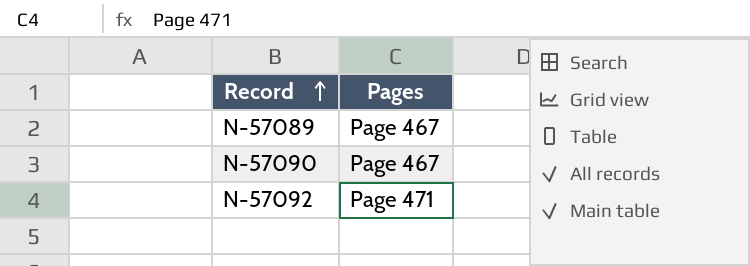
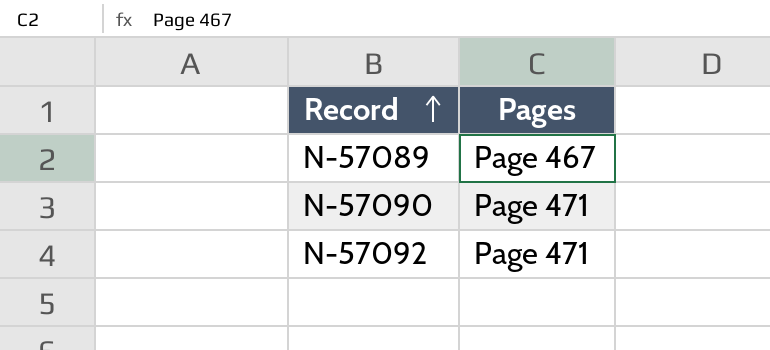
N-57090 | Pages: Page 467 -> Page 471

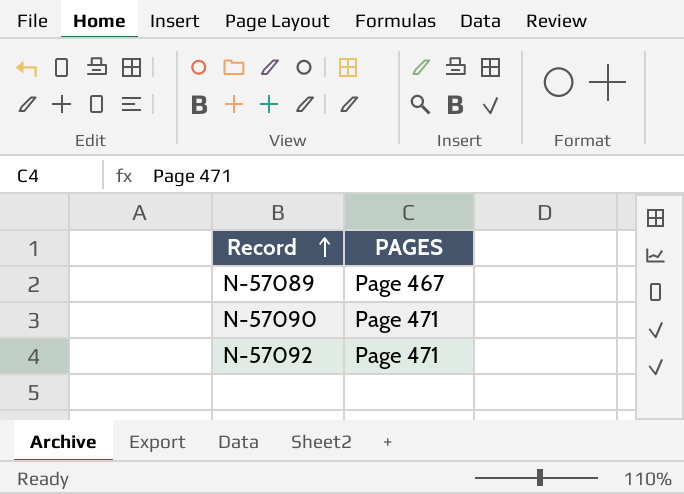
column name: Pages -> PAGES

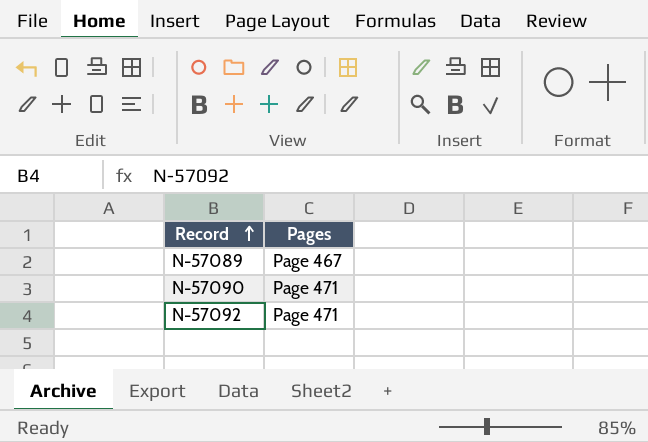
column name: PAGES -> Pages

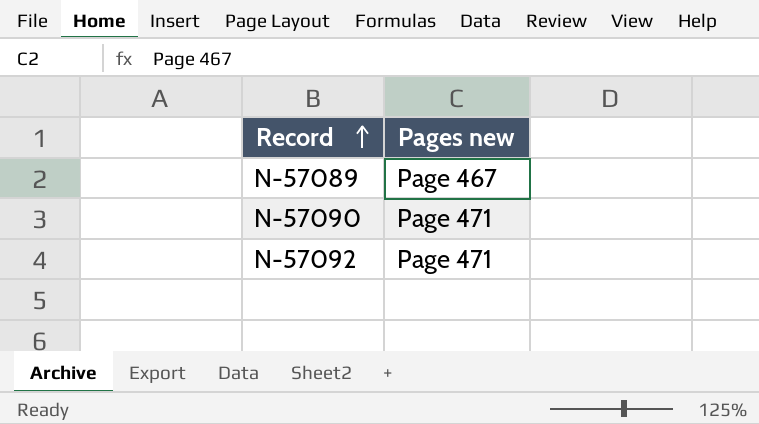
column name: Pages -> Pages new

